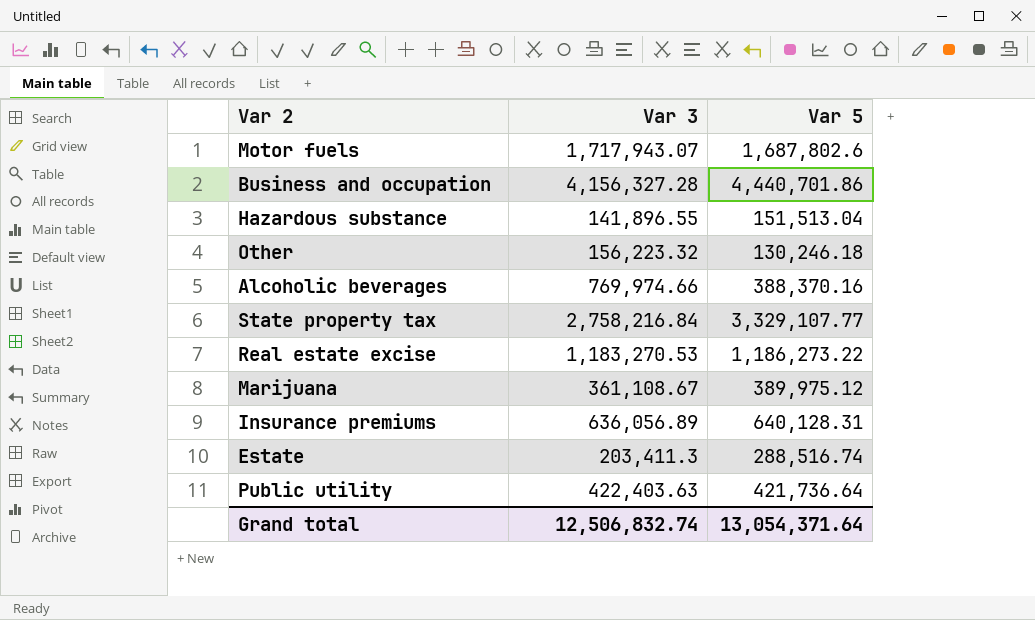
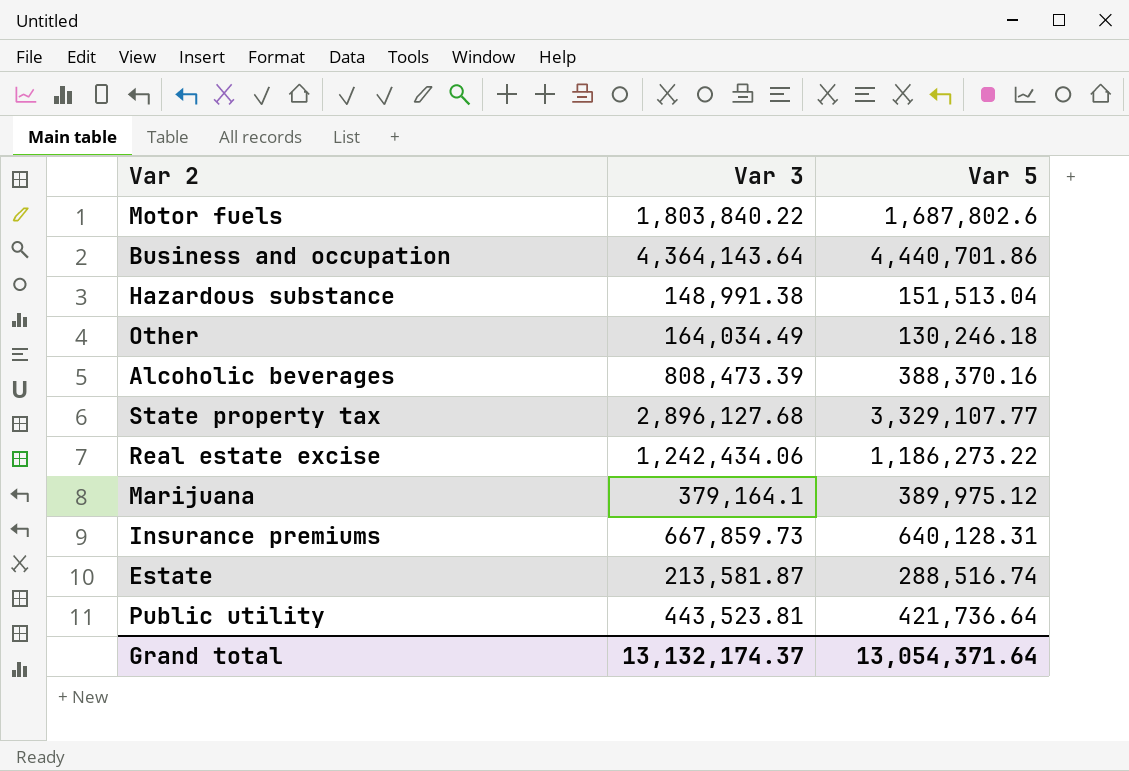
Motor fuels | Var 3: 1,717,943.07 -> 1,803,840.22
Business and occupation | Var 3: 4,156,327.28 -> 4,364,143.64
Hazardous substance | Var 3: 141,896.55 -> 148,991.38
Other | Var 3: 156,223.32 -> 164,034.49
Alcoholic beverages | Var 3: 769,974.66 -> 808,473.39
State property tax | Var 3: 2,758,216.84 -> 2,896,127.68
Real estate excise | Var 3: 1,183,270.53 -> 1,242,434.06
Marijuana | Var 3: 361,108.67 -> 379,164.1
Insurance premiums | Var 3: 636,056.89 -> 667,859.73
Estate | Var 3: 203,411.3 -> 213,581.87
Public utility | Var 3: 422,403.63 -> 443,523.81
Grand total | Var 3: 12,506,832.74 -> 13,132,174.37

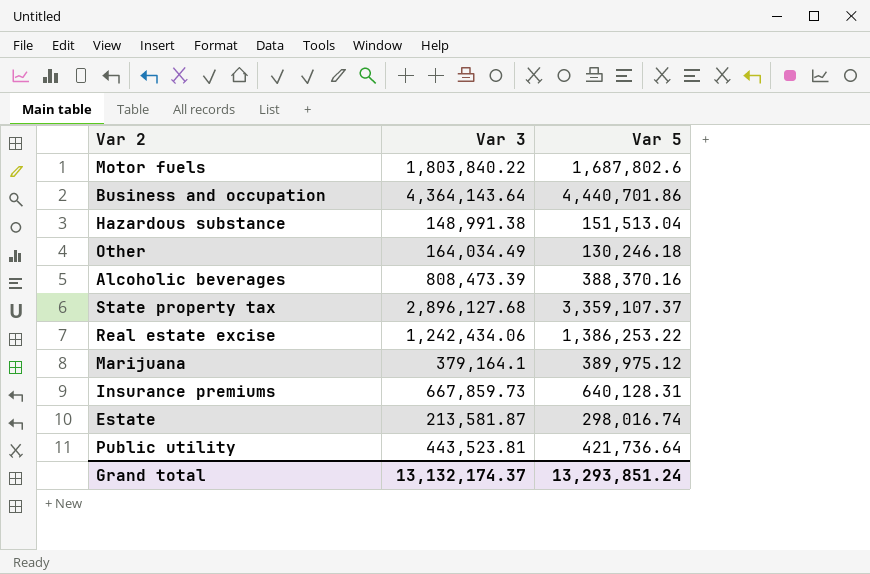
State property tax | Var 5: 3,329,107.77 -> 3,359,107.37
Real estate excise | Var 5: 1,186,273.22 -> 1,386,253.22
Estate | Var 5: 288,516.74 -> 298,016.74
Grand total | Var 5: 13,054,371.64 -> 13,293,851.24

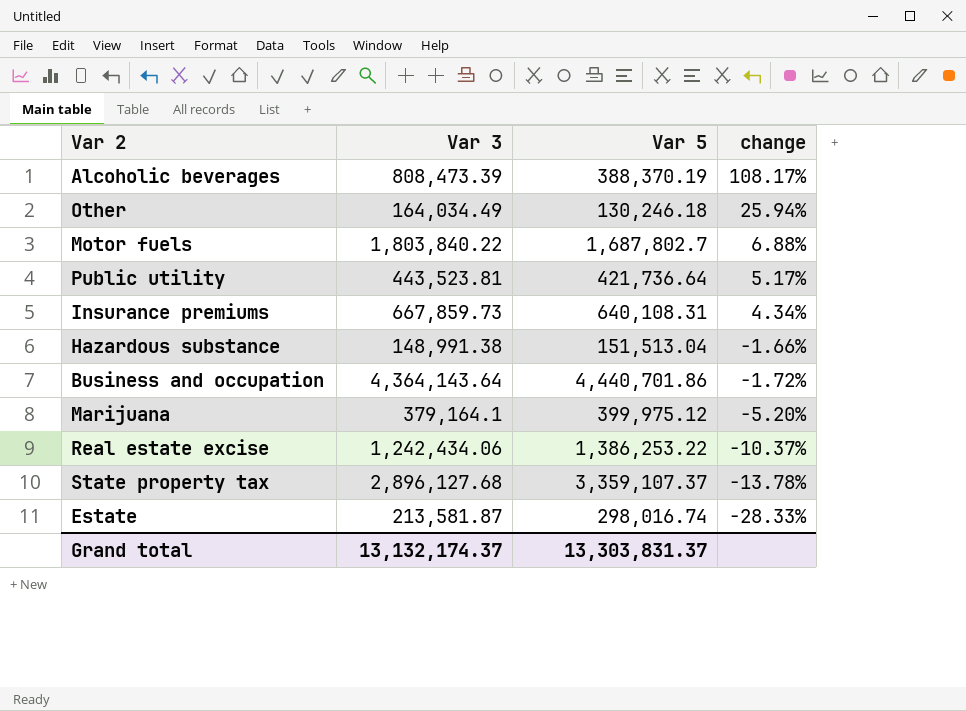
row order: none -> change descending
column change | formula: none -> ([Var 3] - [Var 5]) / [Var 5]
Alcoholic beverages | Var 5: 388,370.16 -> 388,370.19
Motor fuels | Var 5: 1,687,802.6 -> 1,687,802.7
Insurance premiums | Var 5: 640,128.31 -> 640,108.31
Marijuana | Var 5: 389,975.12 -> 399,975.12
Grand total | Var 5: 13,293,851.24 -> 13,303,831.37

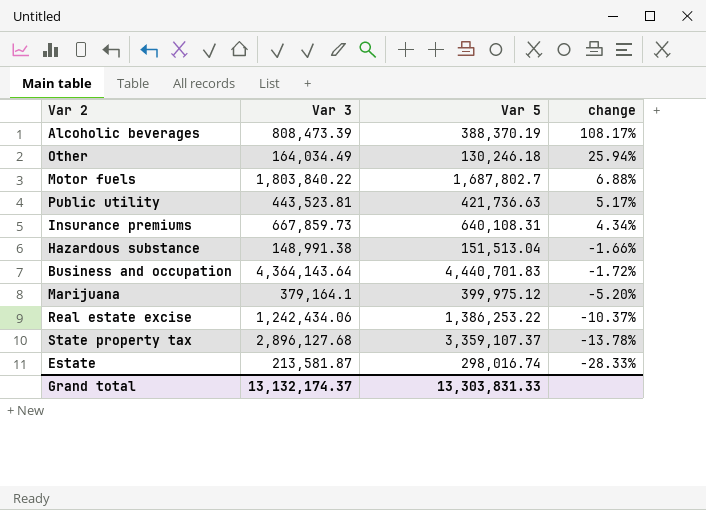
Public utility | Var 5: 421,736.64 -> 421,736.63
Business and occupation | Var 5: 4,440,701.86 -> 4,440,701.83
Grand total | Var 5: 13,303,831.37 -> 13,303,831.33

